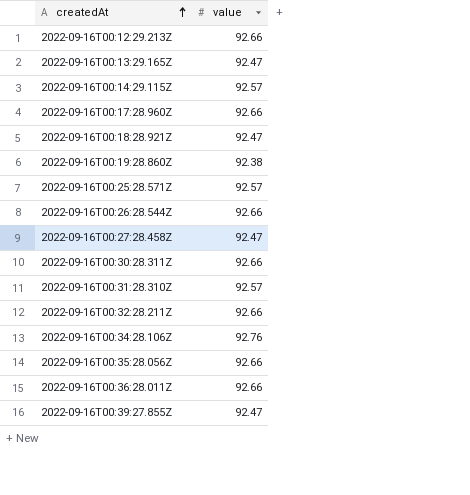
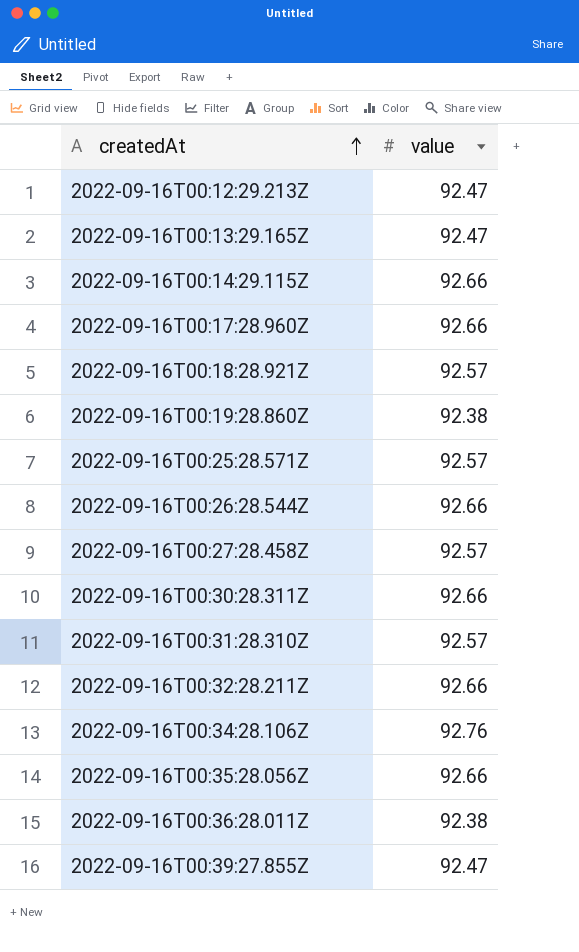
2022-09-16T00:12:29.213Z | value: 92.66 -> 92.47
2022-09-16T00:14:29.115Z | value: 92.57 -> 92.66
2022-09-16T00:18:28.921Z | value: 92.47 -> 92.57
2022-09-16T00:27:28.458Z | value: 92.47 -> 92.57
2022-09-16T00:36:28.011Z | value: 92.66 -> 92.38

